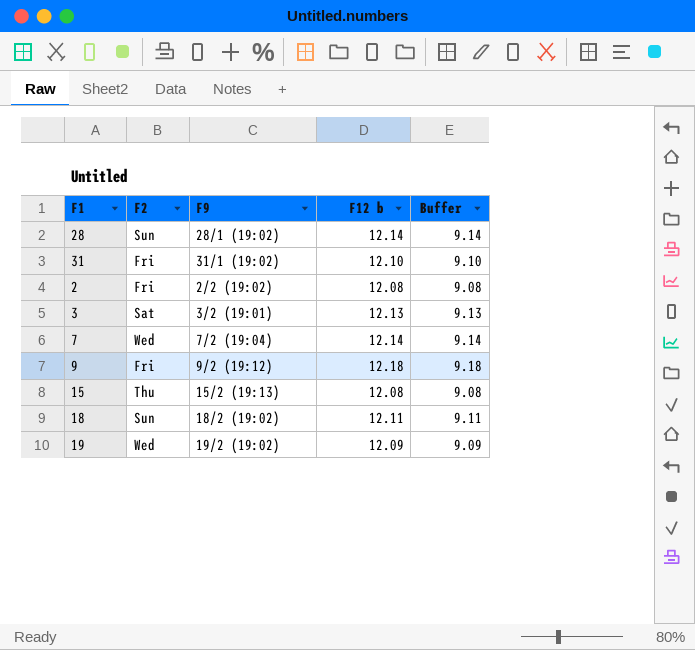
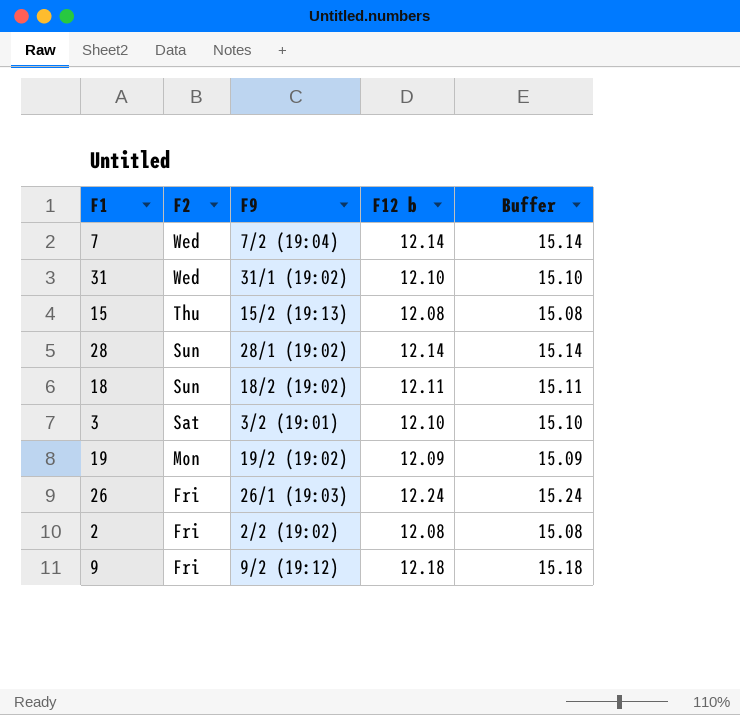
row order: none -> F2 descending
column Buffer | formula: [F12 b] - 3 -> [F12 b] + 3
31 | F2: Fri -> Wed
3 | F12 b: 12.13 -> 12.10
19 | F2: Wed -> Mon
row 26: none -> Fri | 26/1 (19:03) | 12.24 | 15.24

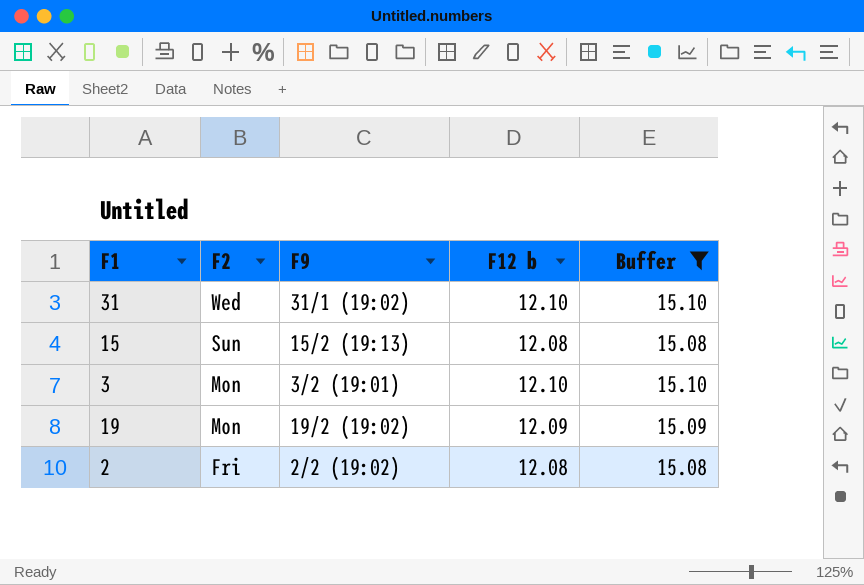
filter: none -> Buffer <= 15.10
15 | F2: Thu -> Sun
3 | F2: Sat -> Mon

